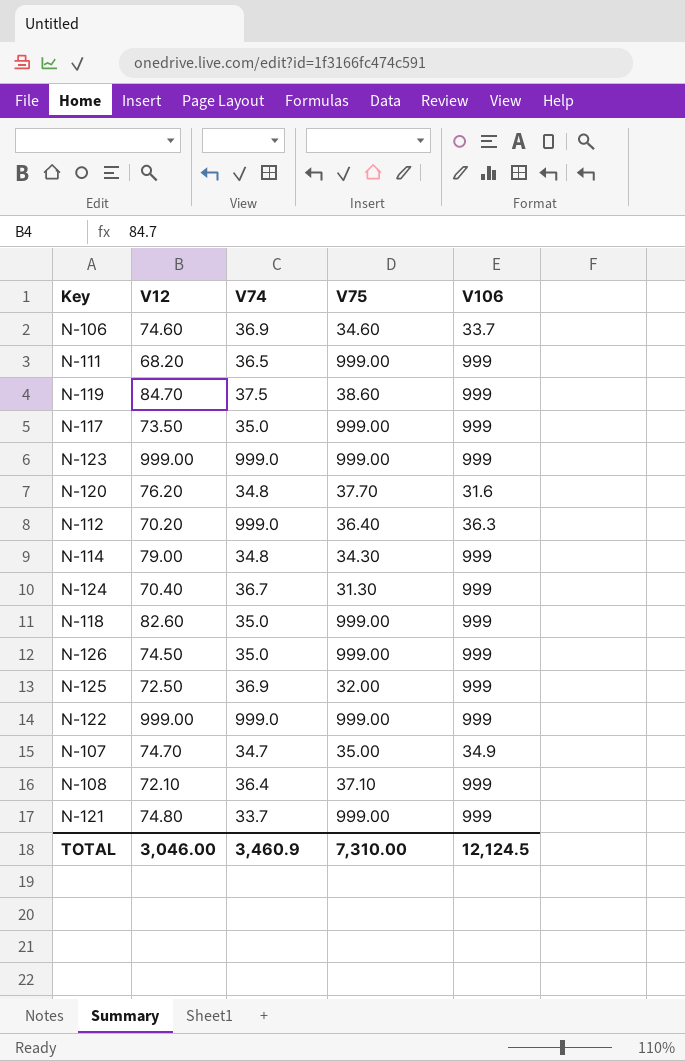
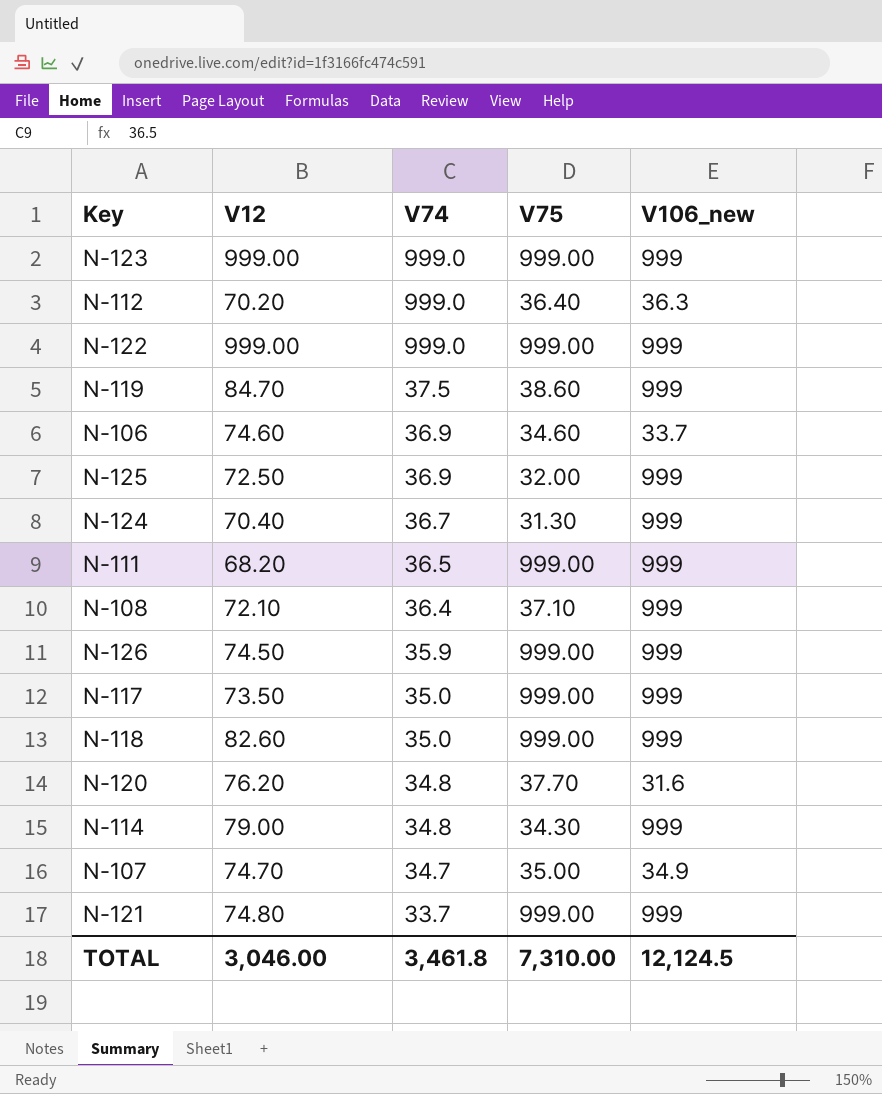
row order: none -> V74 descending
column name: V106 -> V106_new
N-126 | V74: 35.0 -> 35.9
TOTAL | V74: 3,460.9 -> 3,461.8

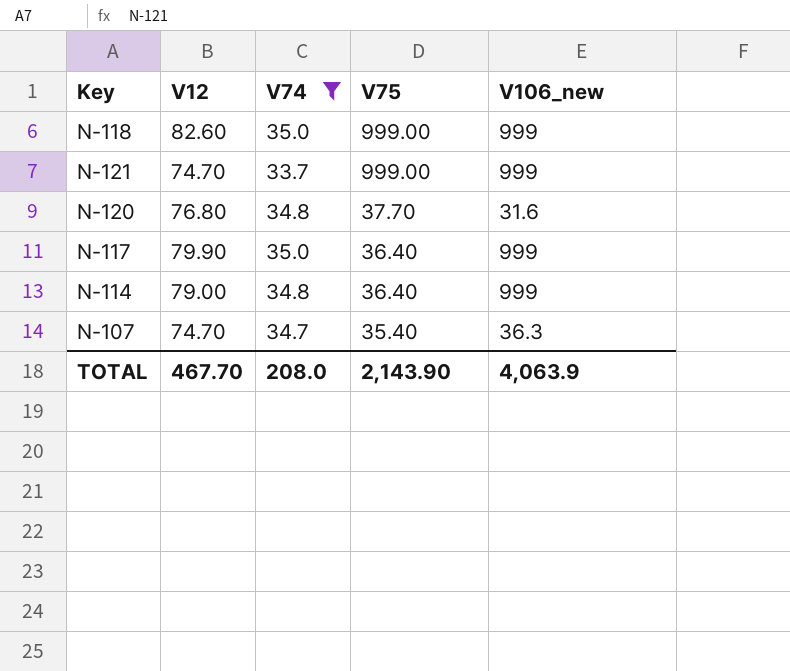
filter: none -> V74 <= 35.0
row order: V74 descending -> V75 descending
N-121 | V12: 74.80 -> 74.70
N-120 | V12: 76.20 -> 76.80
N-117 | V12: 73.50 -> 79.90
N-117 | V75: 999.00 -> 36.40
N-114 | V75: 34.30 -> 36.40
N-107 | V75: 35.00 -> 35.40
N-107 | V106_new: 34.9 -> 36.3
TOTAL | V12: 3,046.00 -> 467.70
TOTAL | V74: 3,461.8 -> 208.0
TOTAL | V75: 7,310.00 -> 2,143.90
TOTAL | V106_new: 12,124.5 -> 4,063.9

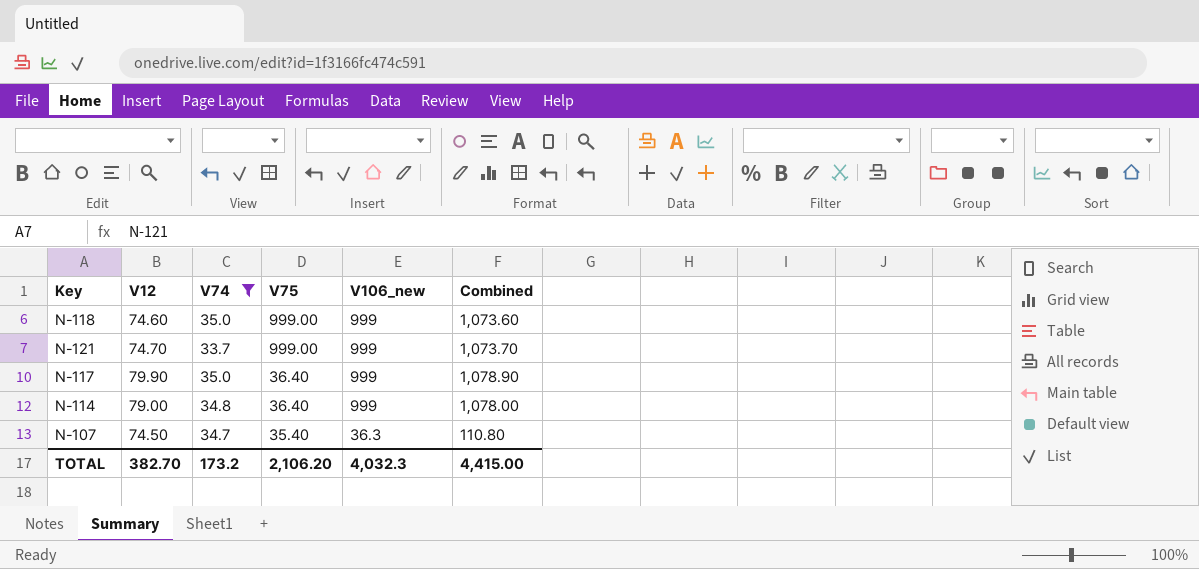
column Combined | formula: none -> [V12] + [V106_new]
row N-120: 76.80 | 34.8 | 37.70 | 31.6 -> none
N-118 | V12: 82.60 -> 74.60
N-107 | V12: 74.70 -> 74.50
TOTAL | V12: 467.70 -> 382.70
TOTAL | V74: 208.0 -> 173.2
TOTAL | V75: 2,143.90 -> 2,106.20
TOTAL | V106_new: 4,063.9 -> 4,032.3

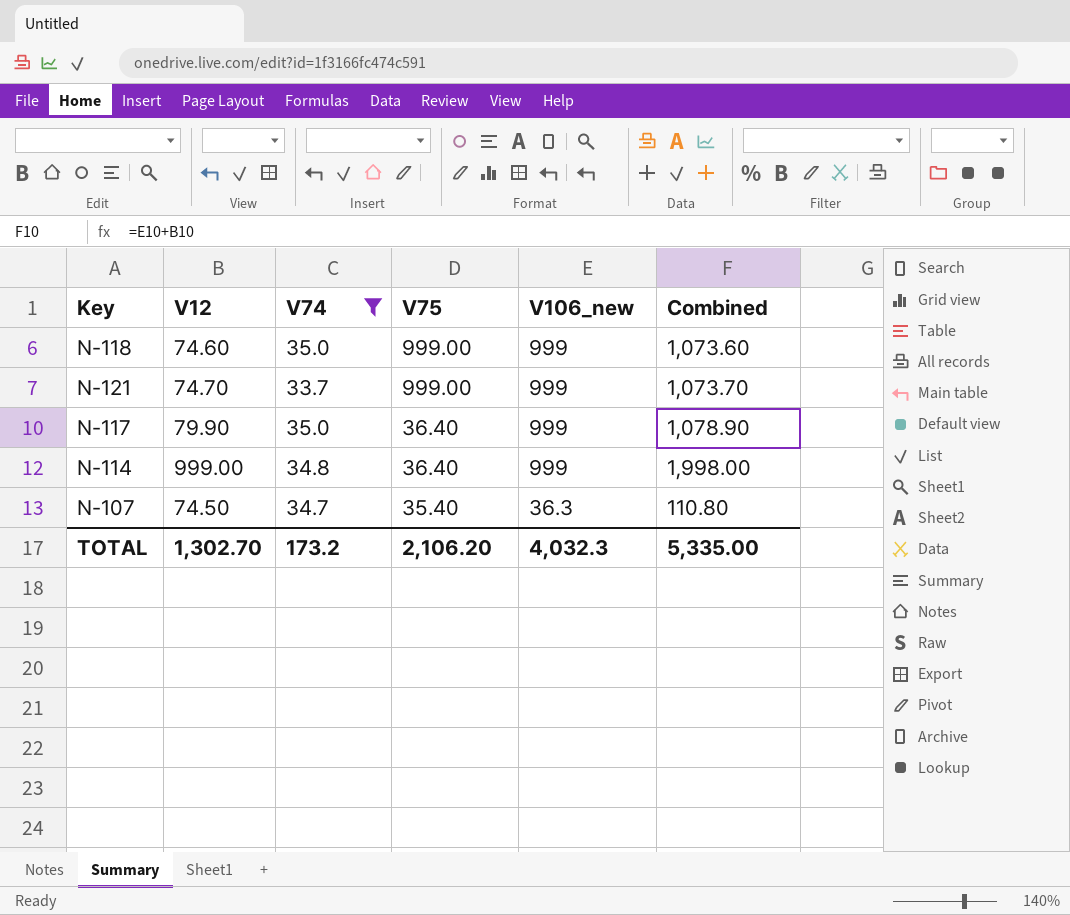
N-114 | V12: 79.00 -> 999.00
N-114 | Combined: 1,078.00 -> 1,998.00
TOTAL | V12: 382.70 -> 1,302.70
TOTAL | Combined: 4,415.00 -> 5,335.00

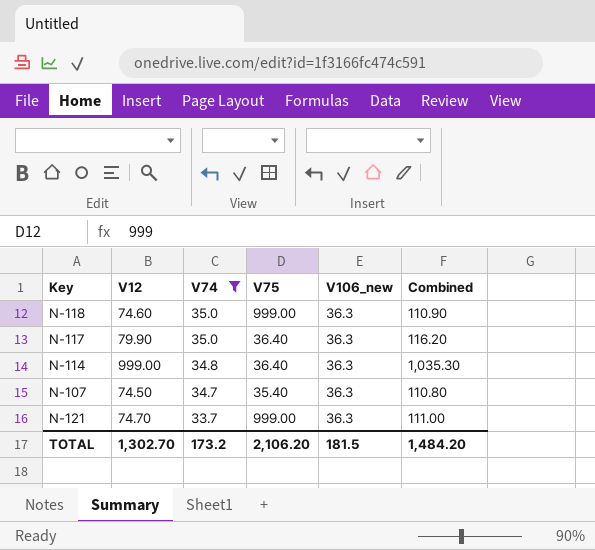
row order: V75 descending -> V74 descending
N-118 | V106_new: 999 -> 36.3
N-118 | Combined: 1,073.60 -> 110.90
N-117 | V106_new: 999 -> 36.3
N-117 | Combined: 1,078.90 -> 116.20
N-114 | V106_new: 999 -> 36.3
N-114 | Combined: 1,998.00 -> 1,035.30
N-121 | V106_new: 999 -> 36.3
N-121 | Combined: 1,073.70 -> 111.00
TOTAL | V106_new: 4,032.3 -> 181.5
TOTAL | Combined: 5,335.00 -> 1,484.20

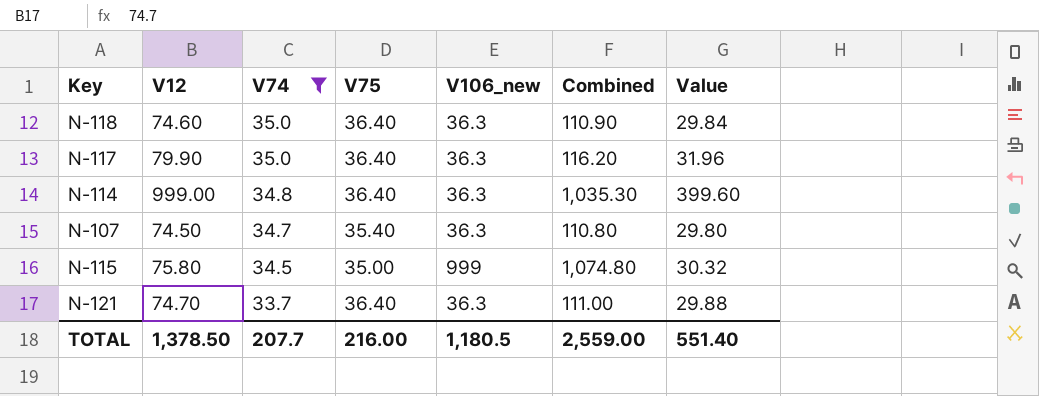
column Value | formula: none -> [V12] * 0.4
N-118 | V75: 999.00 -> 36.40
row N-115: none -> 75.80 | 34.5 | 35.00 | 999 | 1,074.80 | 30.32
N-121 | V75: 999.00 -> 36.40
TOTAL | V12: 1,302.70 -> 1,378.50
TOTAL | V74: 173.2 -> 207.7
TOTAL | V75: 2,106.20 -> 216.00
TOTAL | V106_new: 181.5 -> 1,180.5
TOTAL | Combined: 1,484.20 -> 2,559.00

